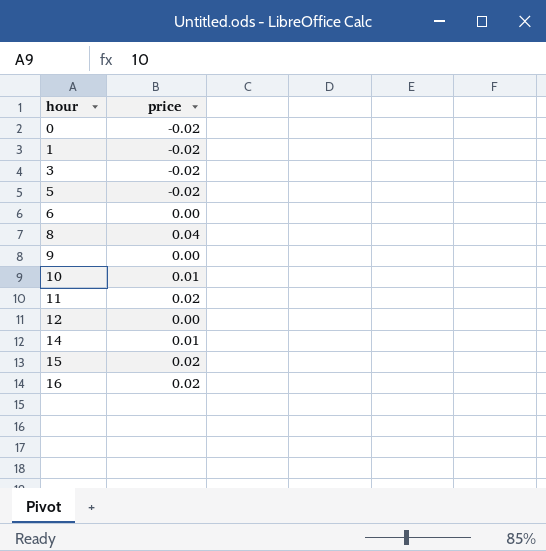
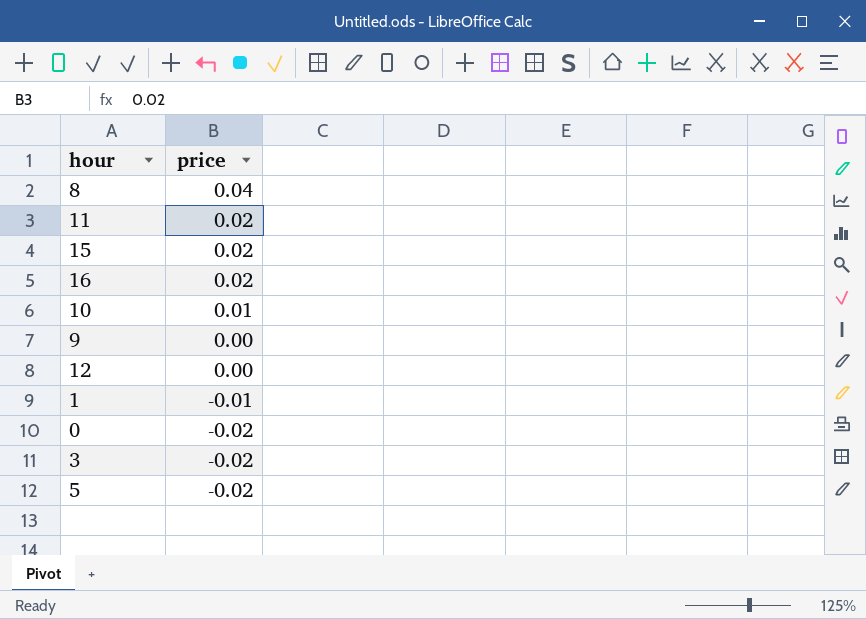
row order: hour ascending -> price descending
row 6: 0.00 -> none
row 14: 0.01 -> none
1 | price: -0.02 -> -0.01

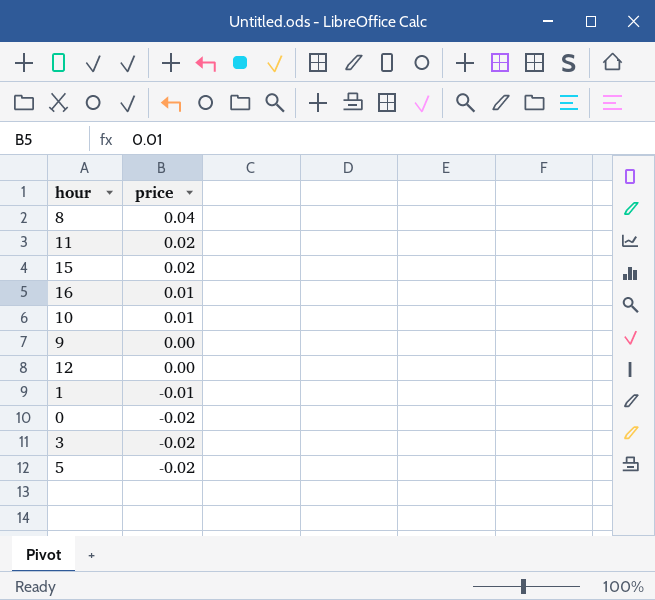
16 | price: 0.02 -> 0.01

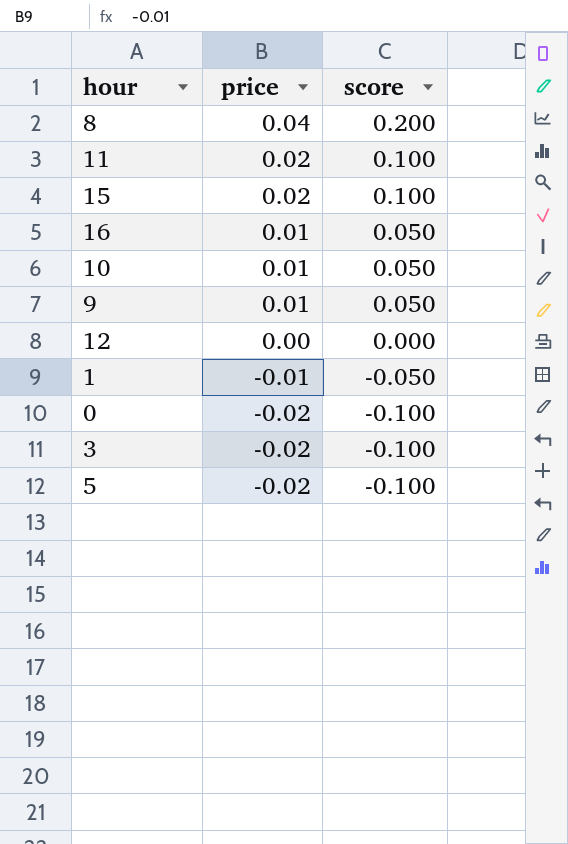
column score | formula: none -> [price] * 5
9 | price: 0.00 -> 0.01

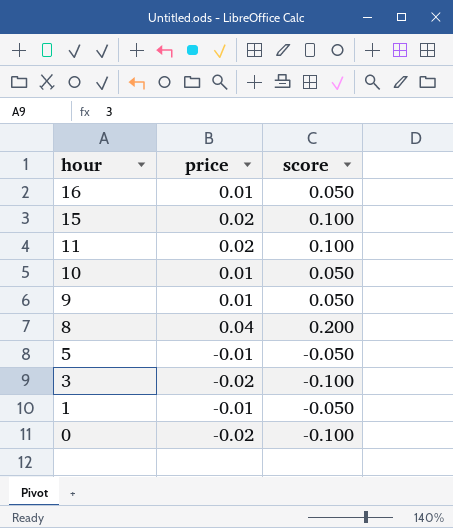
row order: price descending -> hour descending
row 12: 0.00 | 0.000 -> none
5 | price: -0.02 -> -0.01
5 | score: -0.100 -> -0.050

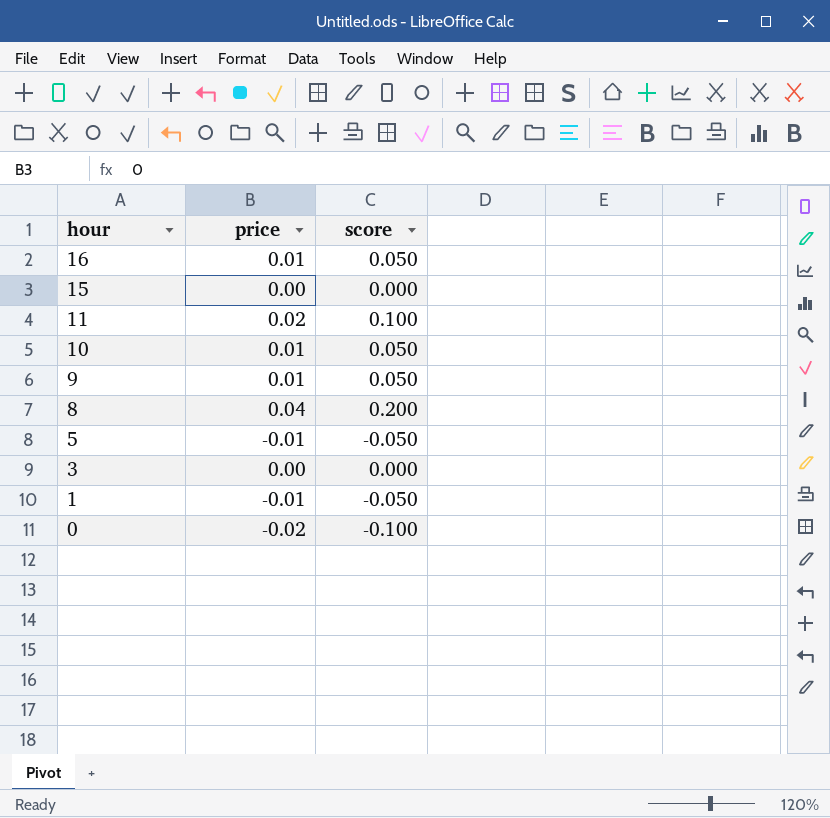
15 | price: 0.02 -> 0.00
15 | score: 0.100 -> 0.000
3 | price: -0.02 -> 0.00
3 | score: -0.100 -> 0.000

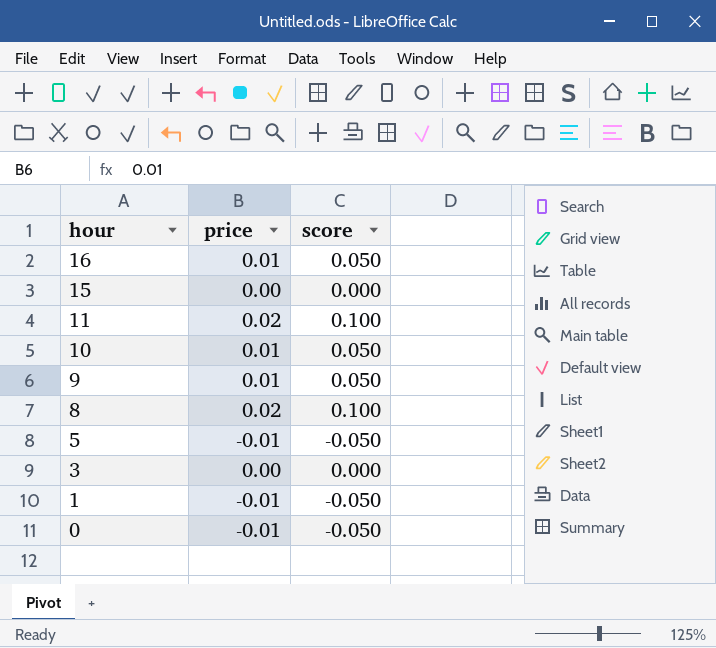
8 | price: 0.04 -> 0.02
8 | score: 0.200 -> 0.100
0 | price: -0.02 -> -0.01
0 | score: -0.100 -> -0.050

